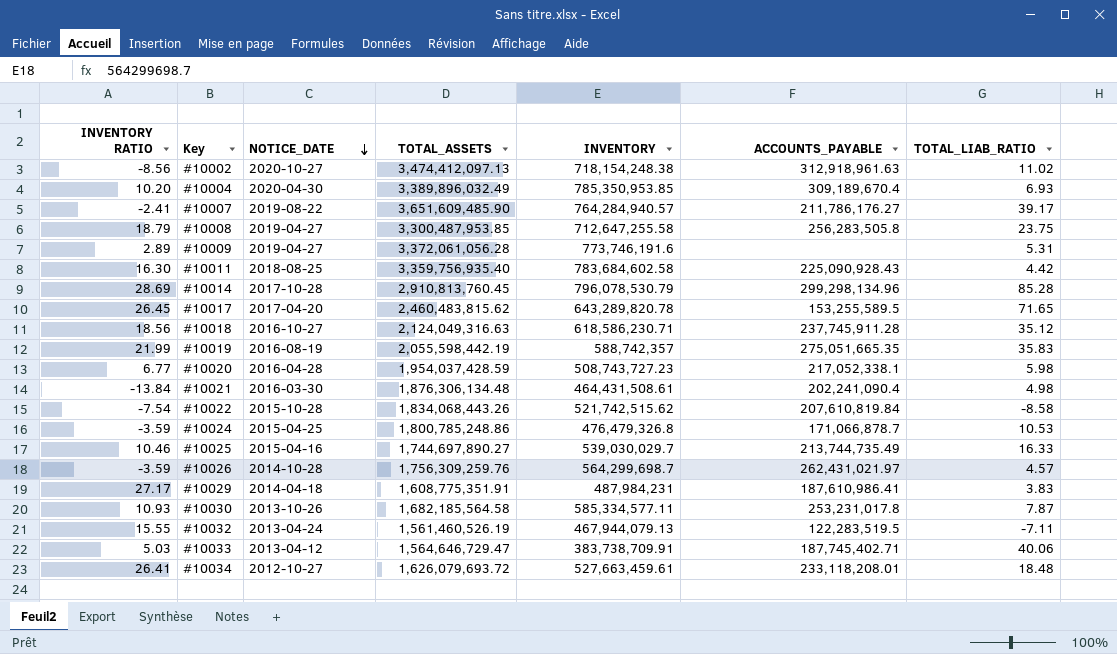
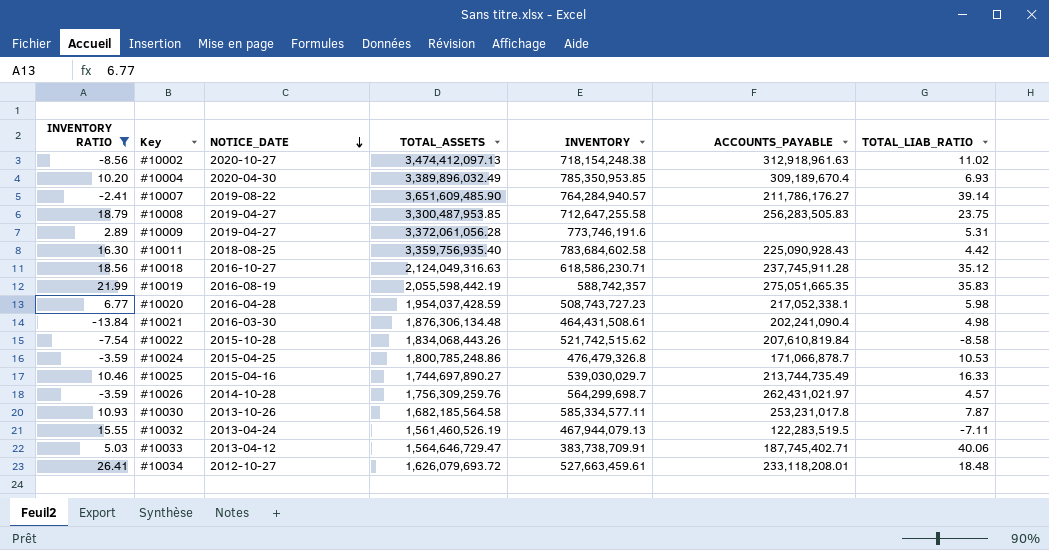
filter: none -> INVENTORY RATIO <= 26.41
#10007 | TOTAL_LIAB_RATIO: 39.17 -> 39.14
#10008 | ACCOUNTS_PAYABLE: 256,283,505.8 -> 256,283,505.83

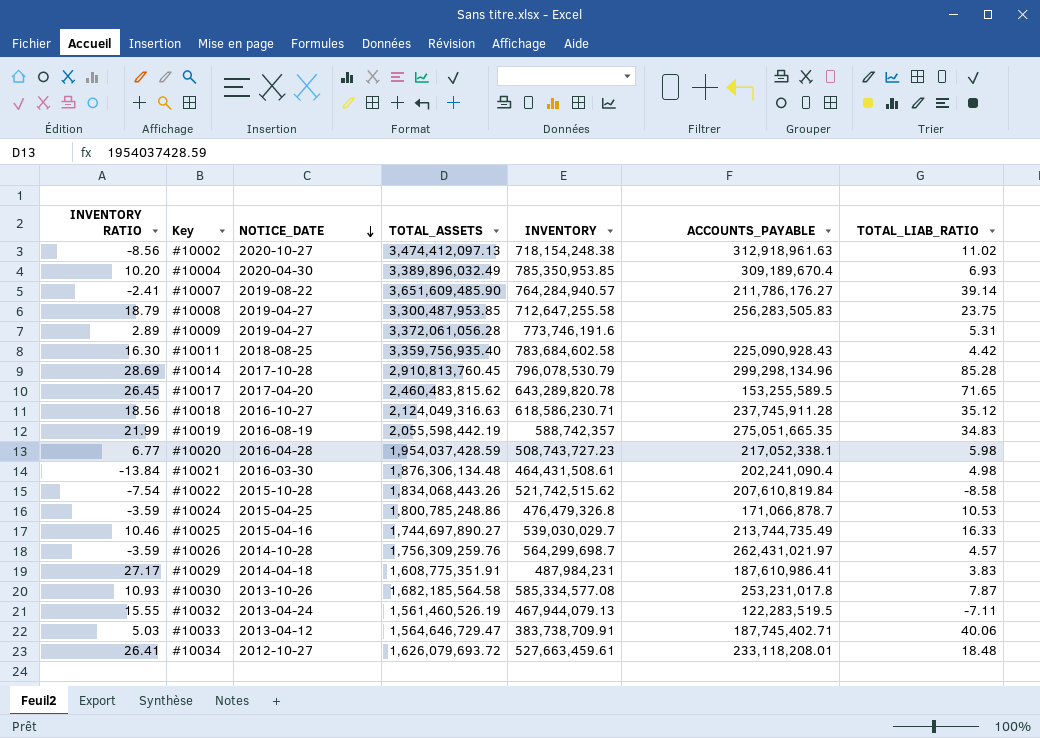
filter: INVENTORY RATIO <= 26.41 -> none
#10019 | TOTAL_LIAB_RATIO: 35.83 -> 34.83
#10030 | INVENTORY: 585,334,577.11 -> 585,334,577.08

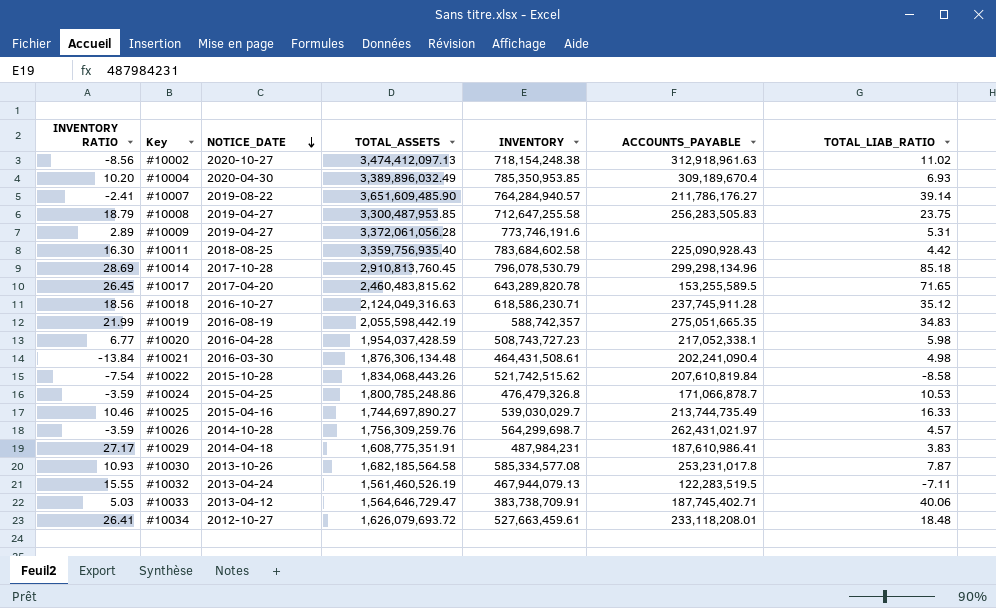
#10014 | TOTAL_LIAB_RATIO: 85.28 -> 85.18

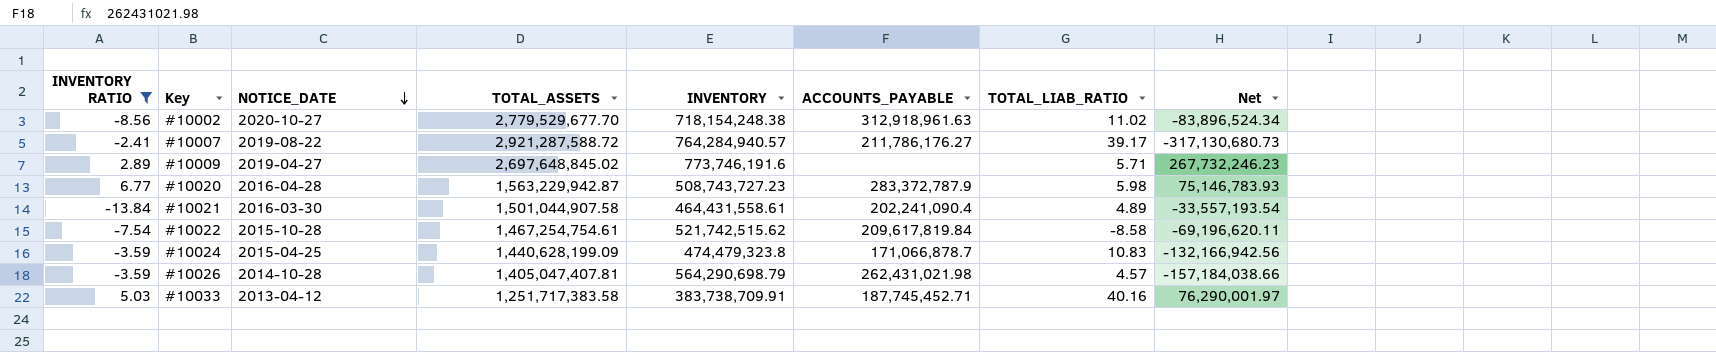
filter: none -> INVENTORY RATIO <= 6.77
column Net | formula: none -> [INVENTORY] / [INVENTORY RATIO]
#10002 | TOTAL_ASSETS: 3,474,412,097.13 -> 2,779,529,677.70
#10007 | TOTAL_ASSETS: 3,651,609,485.90 -> 2,921,287,588.72
#10007 | TOTAL_LIAB_RATIO: 39.14 -> 39.17
#10009 | TOTAL_ASSETS: 3,372,061,056.28 -> 2,697,648,845.02
#10009 | TOTAL_LIAB_RATIO: 5.31 -> 5.71
#10020 | TOTAL_ASSETS: 1,954,037,428.59 -> 1,563,229,942.87
#10020 | ACCOUNTS_PAYABLE: 217,052,338.1 -> 283,372,787.9
#10021 | TOTAL_ASSETS: 1,876,306,134.48 -> 1,501,044,907.58
#10021 | INVENTORY: 464,431,508.61 -> 464,431,558.61
#10021 | TOTAL_LIAB_RATIO: 4.98 -> 4.89
#10022 | TOTAL_ASSETS: 1,834,068,443.26 -> 1,467,254,754.61
#10022 | ACCOUNTS_PAYABLE: 207,610,819.84 -> 209,617,819.84
#10024 | TOTAL_ASSETS: 1,800,785,248.86 -> 1,440,628,199.09
#10024 | INVENTORY: 476,479,326.8 -> 474,479,323.8
#10024 | TOTAL_LIAB_RATIO: 10.53 -> 10.83
#10026 | TOTAL_ASSETS: 1,756,309,259.76 -> 1,405,047,407.81
#10026 | INVENTORY: 564,299,698.7 -> 564,290,698.79
#10026 | ACCOUNTS_PAYABLE: 262,431,021.97 -> 262,431,021.98
#10033 | TOTAL_ASSETS: 1,564,646,729.47 -> 1,251,717,383.58
#10033 | ACCOUNTS_PAYABLE: 187,745,402.71 -> 187,745,452.71
#10033 | TOTAL_LIAB_RATIO: 40.06 -> 40.16

